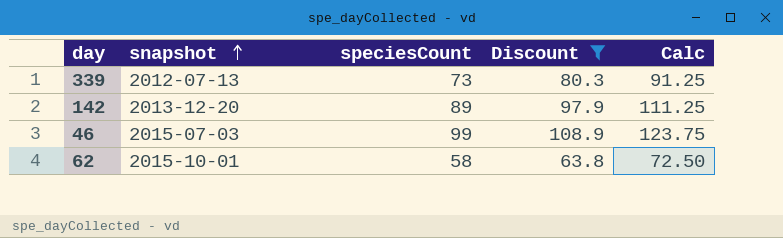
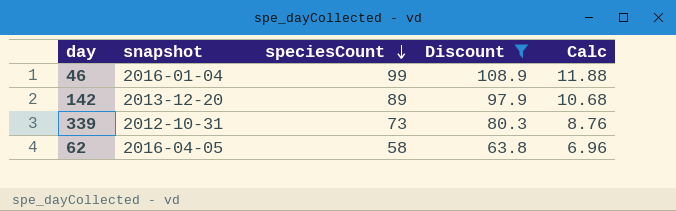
row order: snapshot ascending -> speciesCount descending
column Calc | formula: [speciesCount] * 1.25 -> [speciesCount] * 0.12
46 | snapshot: 2015-07-03 -> 2016-01-04
339 | snapshot: 2012-07-13 -> 2012-10-31
62 | snapshot: 2015-10-01 -> 2016-04-05

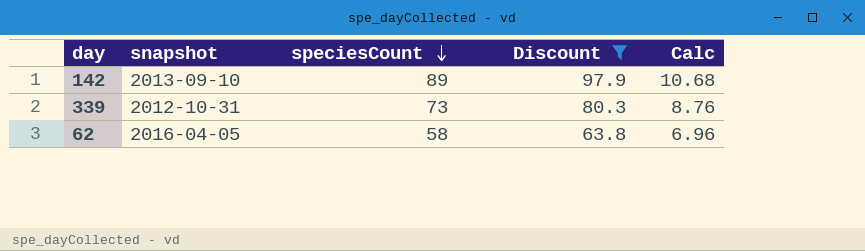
row 46: 2016-01-04 | 99 | 108.9 | 11.88 -> none
142 | snapshot: 2013-12-20 -> 2013-09-10

